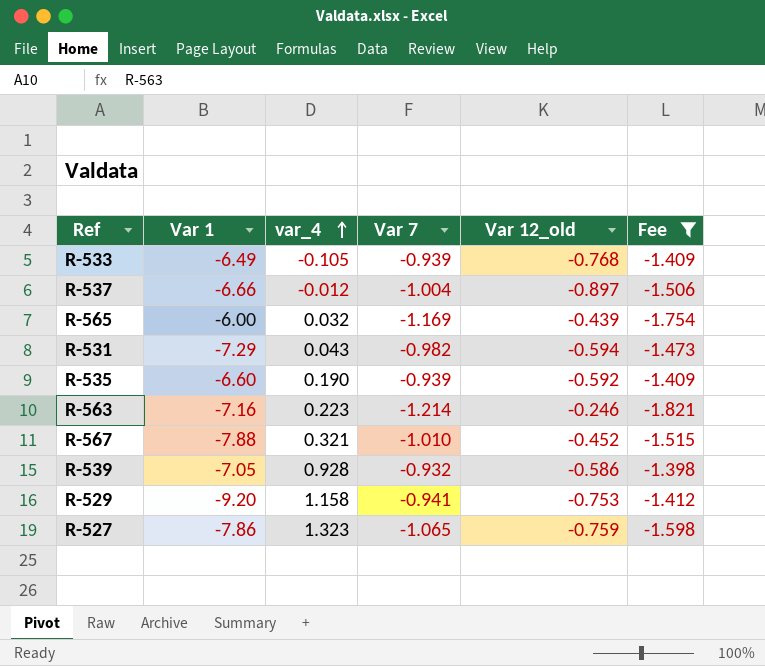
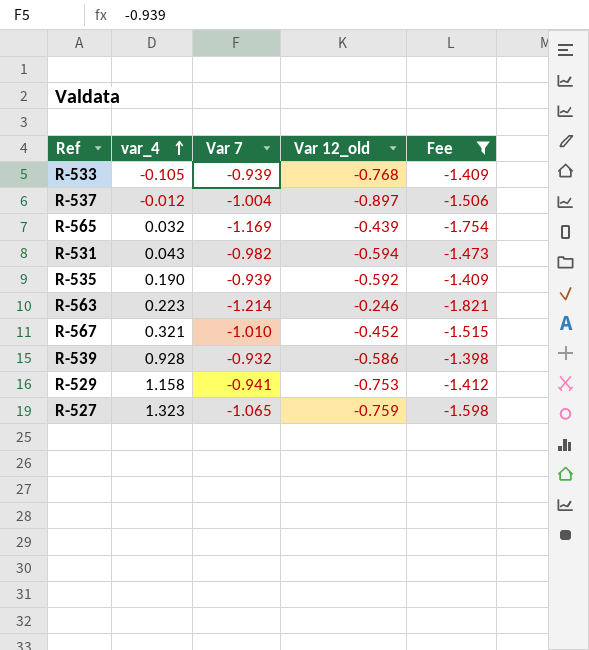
column Var 1 | position: 2 -> none

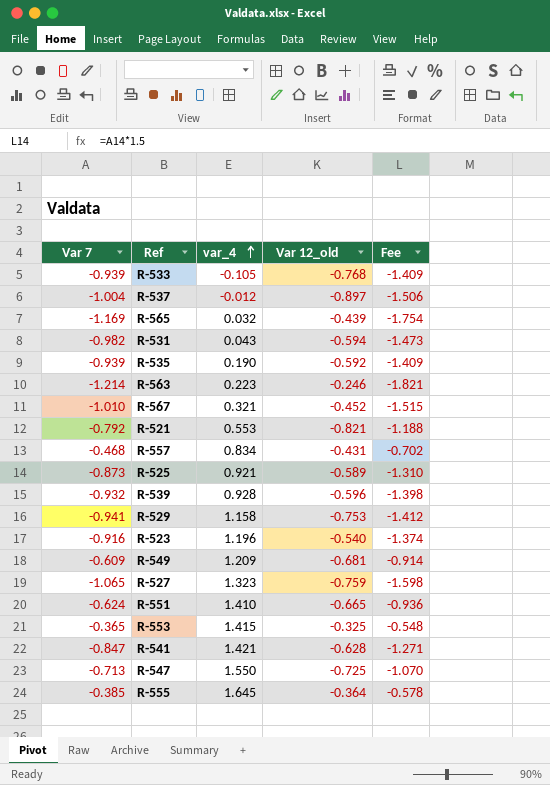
filter: Fee <= -1.398 -> none
column Var 7 | position: 3 -> 1
R-539 | Var 12_old: -0.586 -> -0.596

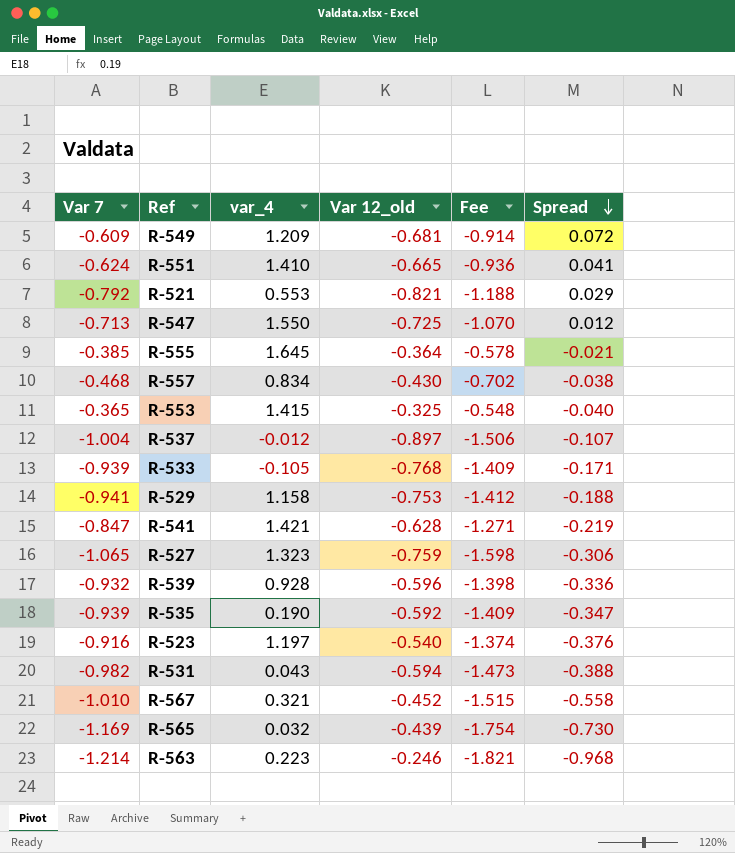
row order: var_4 ascending -> Spread descending
column Spread | formula: none -> [Var 7] - [Var 12_old]
row R-525: -0.873 | 0.921 | -0.589 | -1.310 -> none
R-557 | Var 12_old: -0.431 -> -0.430
R-523 | var_4: 1.196 -> 1.197

